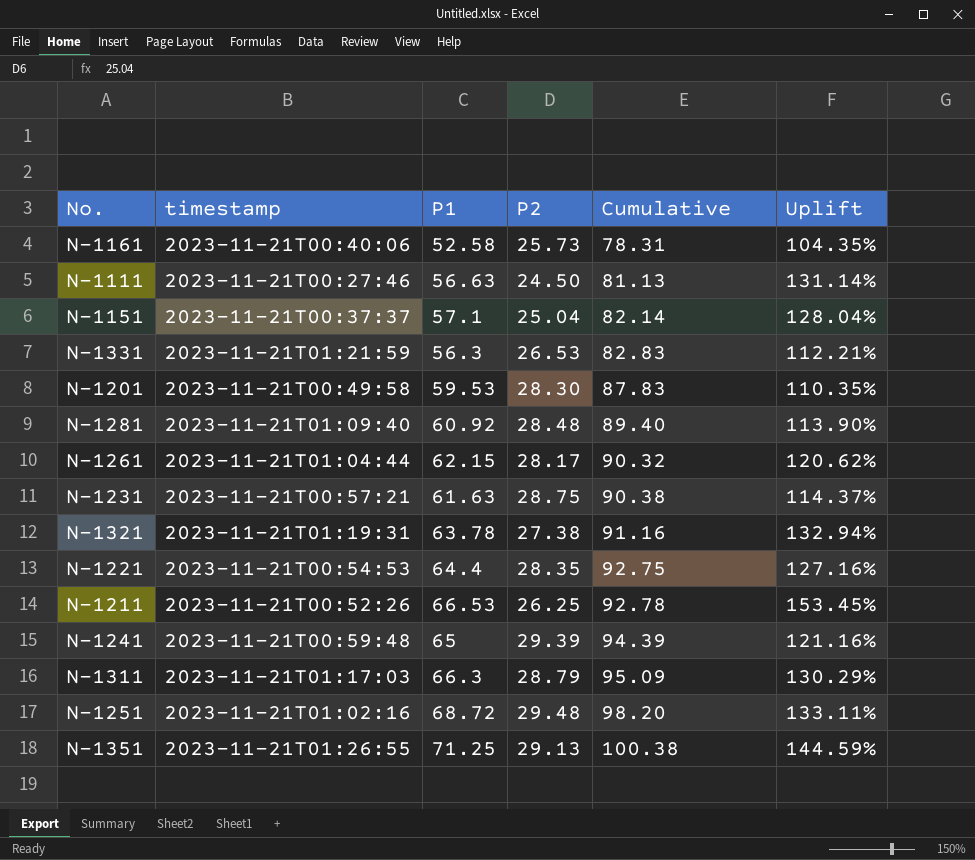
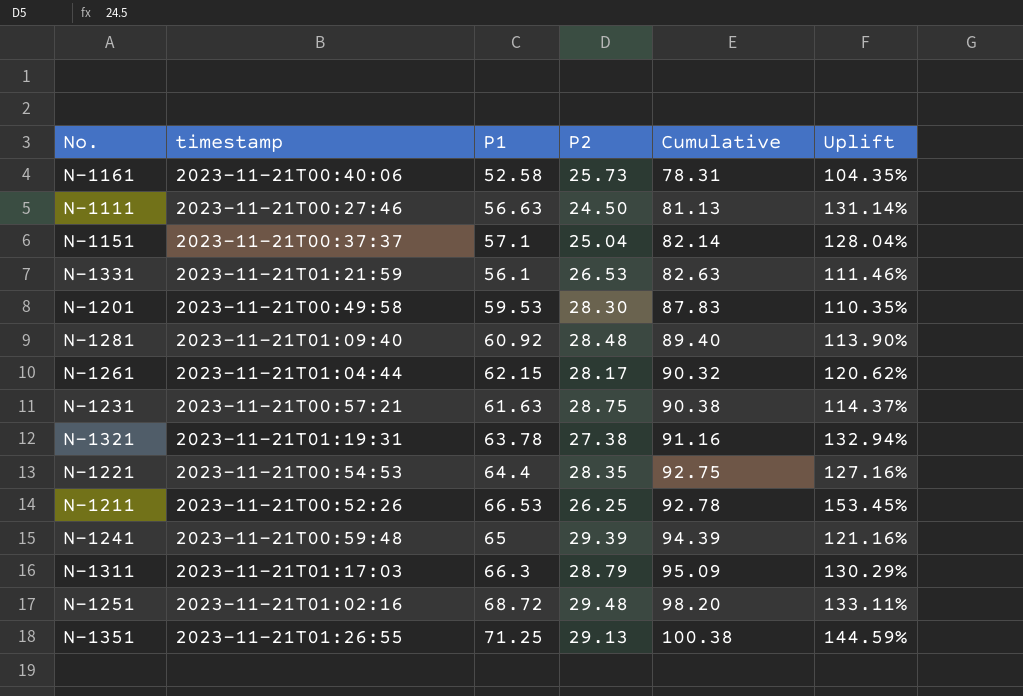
N-1331 | P1: 56.3 -> 56.1
N-1331 | Cumulative: 82.83 -> 82.63
N-1331 | Uplift: 112.21% -> 111.46%

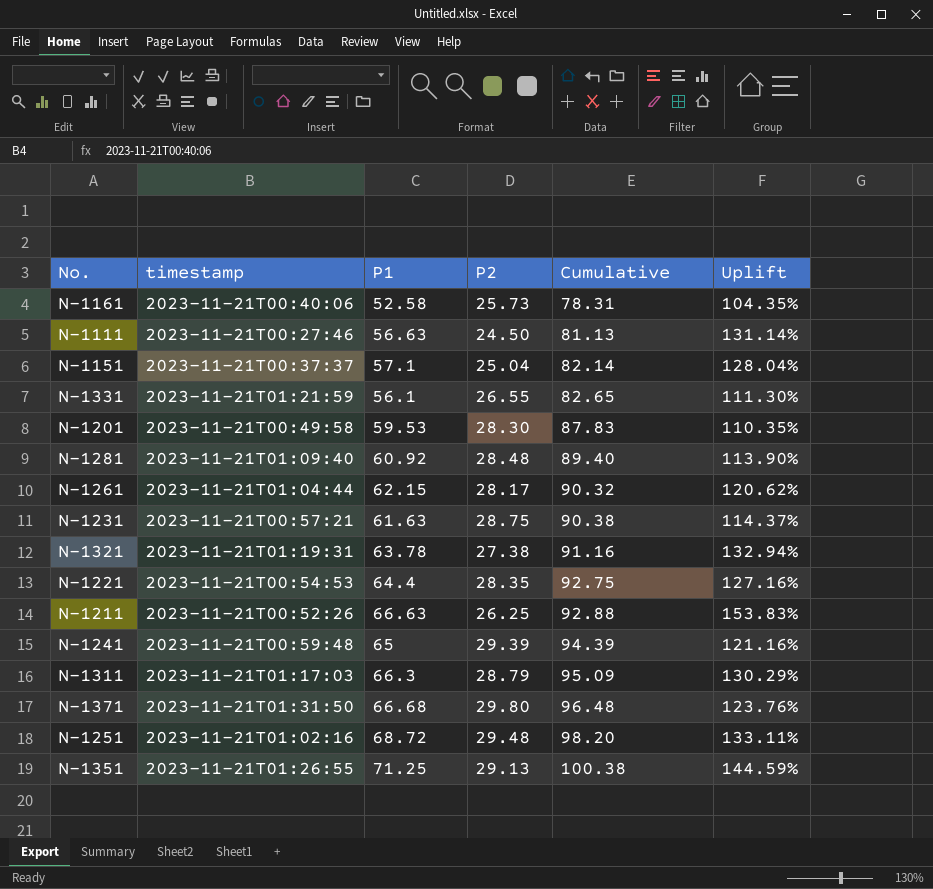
N-1331 | P2: 26.53 -> 26.55
N-1331 | Cumulative: 82.63 -> 82.65
N-1331 | Uplift: 111.46% -> 111.30%
N-1211 | P1: 66.53 -> 66.63
N-1211 | Cumulative: 92.78 -> 92.88
N-1211 | Uplift: 153.45% -> 153.83%
row N-1371: none -> 2023-11-21T01:31:50 | 66.68 | 29.80 | 96.48 | 123.76%

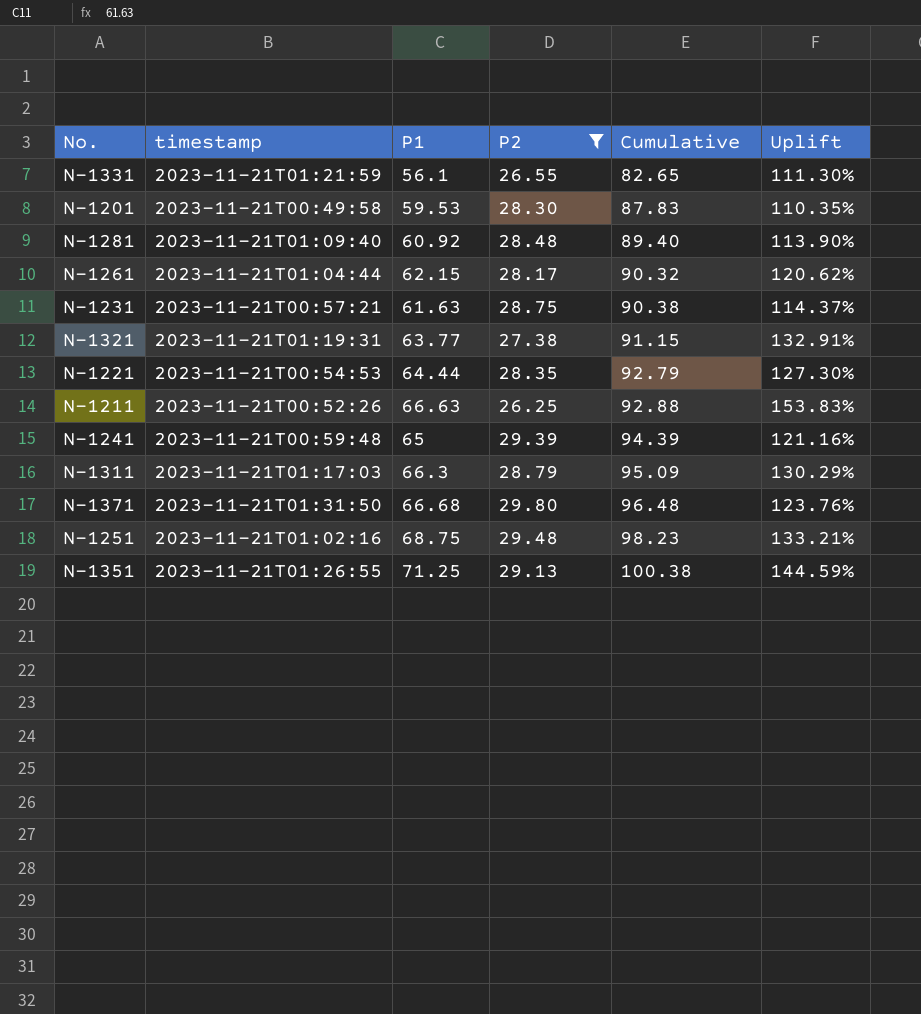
filter: none -> P2 >= 26.25
N-1321 | P1: 63.78 -> 63.77
N-1321 | Cumulative: 91.16 -> 91.15
N-1321 | Uplift: 132.94% -> 132.91%
N-1221 | P1: 64.4 -> 64.44
N-1221 | Cumulative: 92.75 -> 92.79
N-1221 | Uplift: 127.16% -> 127.30%
N-1251 | P1: 68.72 -> 68.75
N-1251 | Cumulative: 98.20 -> 98.23
N-1251 | Uplift: 133.11% -> 133.21%

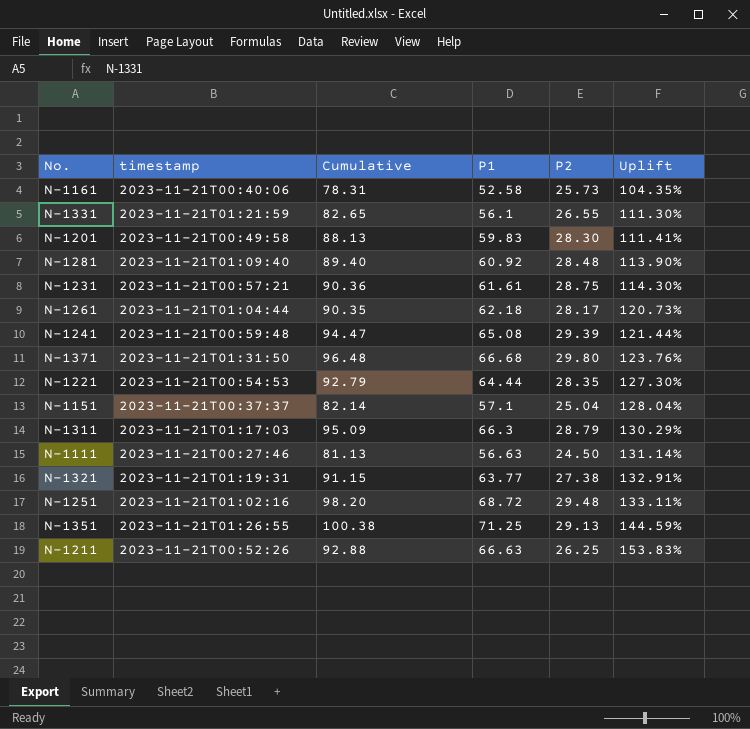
filter: P2 >= 26.25 -> none
row order: Cumulative ascending -> Uplift ascending
column Cumulative | position: 5 -> 3
N-1201 | Cumulative: 87.83 -> 88.13
N-1201 | P1: 59.53 -> 59.83
N-1201 | Uplift: 110.35% -> 111.41%
N-1231 | Cumulative: 90.38 -> 90.36
N-1231 | P1: 61.63 -> 61.61
N-1231 | Uplift: 114.37% -> 114.30%
N-1261 | Cumulative: 90.32 -> 90.35
N-1261 | P1: 62.15 -> 62.18
N-1261 | Uplift: 120.62% -> 120.73%
N-1241 | Cumulative: 94.39 -> 94.47
N-1241 | P1: 65 -> 65.08
N-1241 | Uplift: 121.16% -> 121.44%
N-1251 | Cumulative: 98.23 -> 98.20
N-1251 | P1: 68.75 -> 68.72
N-1251 | Uplift: 133.21% -> 133.11%

